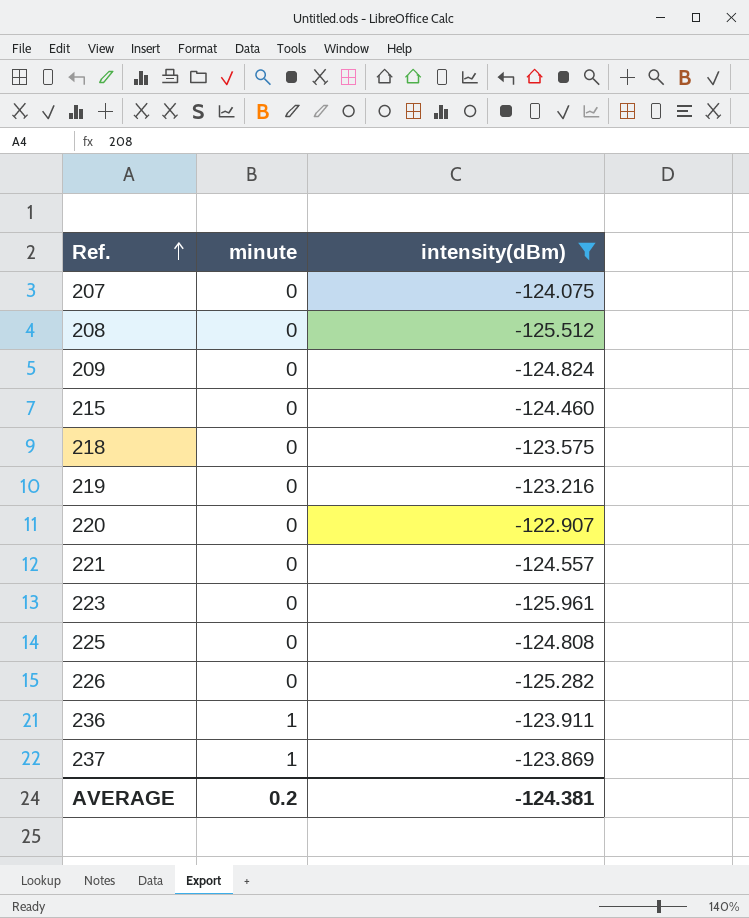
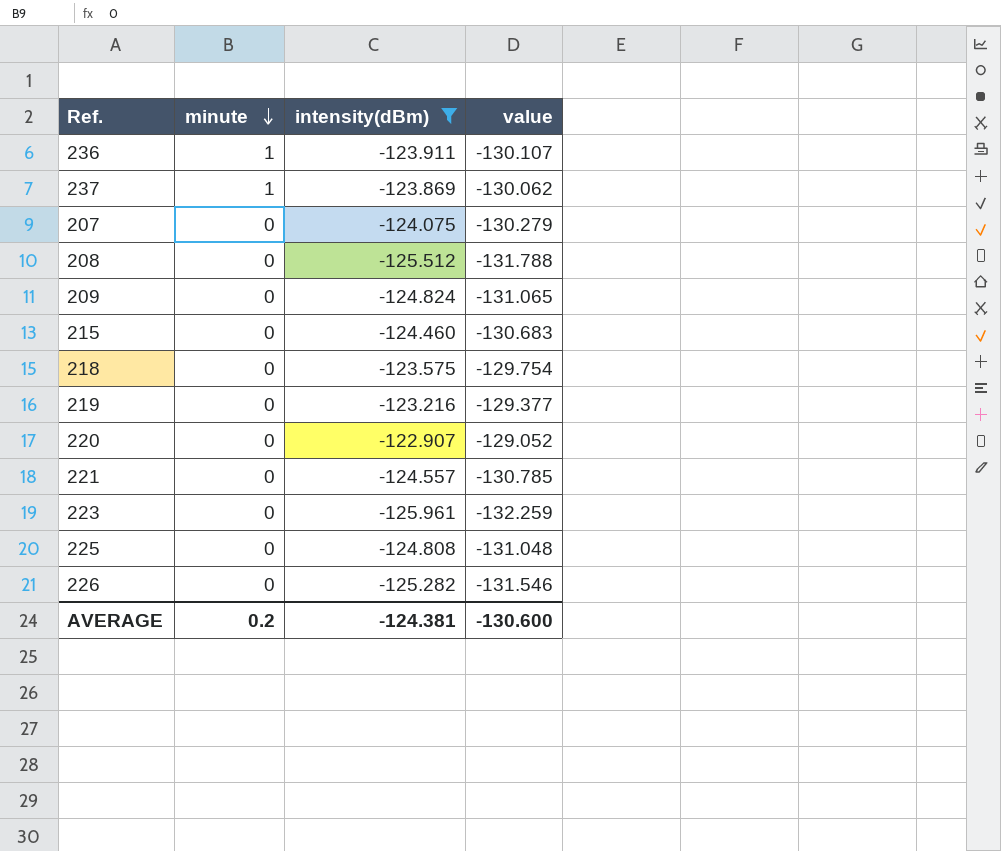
row order: Ref. ascending -> minute descending
column value | formula: none -> [intensity(dBm)] * 1.05

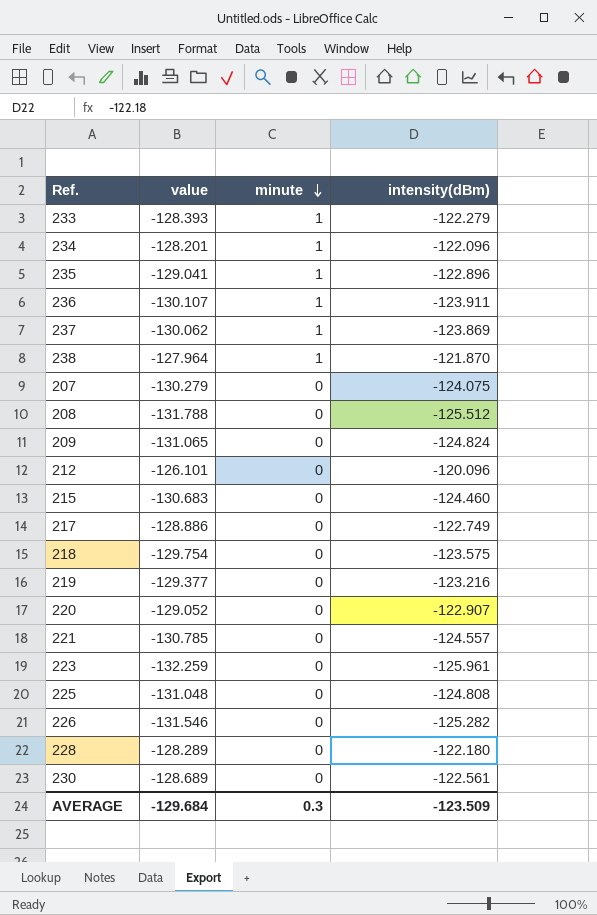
filter: intensity(dBm) <= -122.907 -> none
column value | position: 4 -> 2
AVERAGE | value: -130.600 -> -129.684
AVERAGE | minute: 0.2 -> 0.3
AVERAGE | intensity(dBm): -124.381 -> -123.509

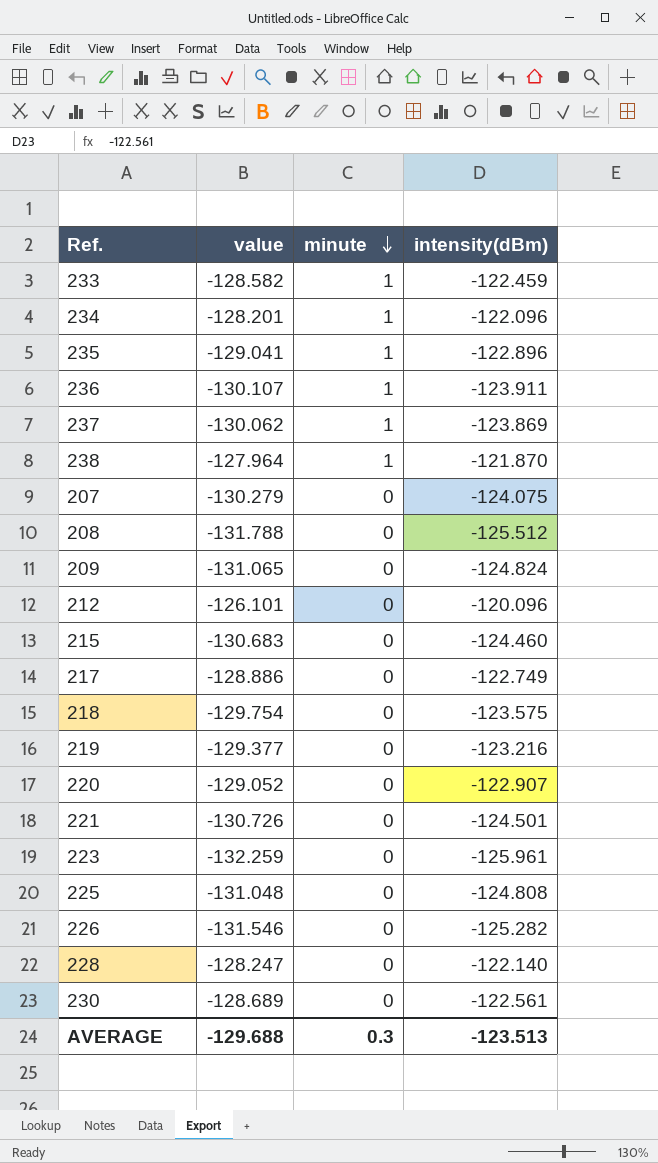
233 | value: -128.393 -> -128.582
233 | intensity(dBm): -122.279 -> -122.459
221 | value: -130.785 -> -130.726
221 | intensity(dBm): -124.557 -> -124.501
228 | value: -128.289 -> -128.247
228 | intensity(dBm): -122.180 -> -122.140
AVERAGE | value: -129.684 -> -129.688
AVERAGE | intensity(dBm): -123.509 -> -123.513

